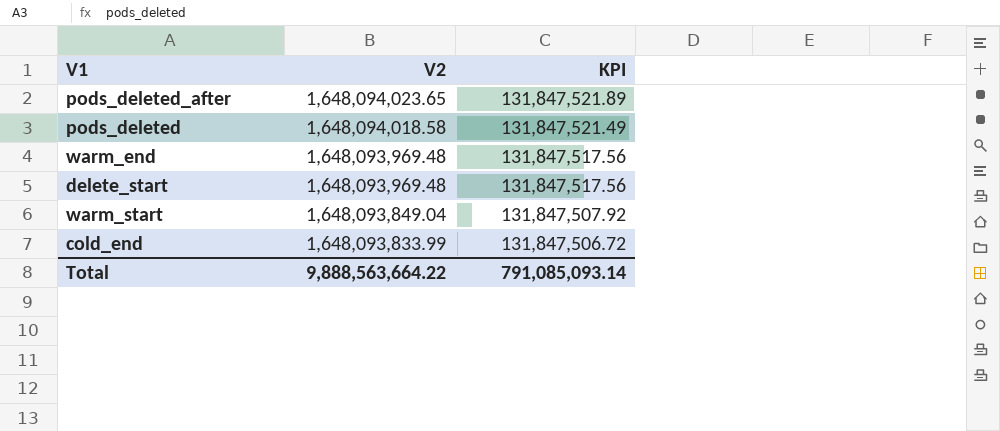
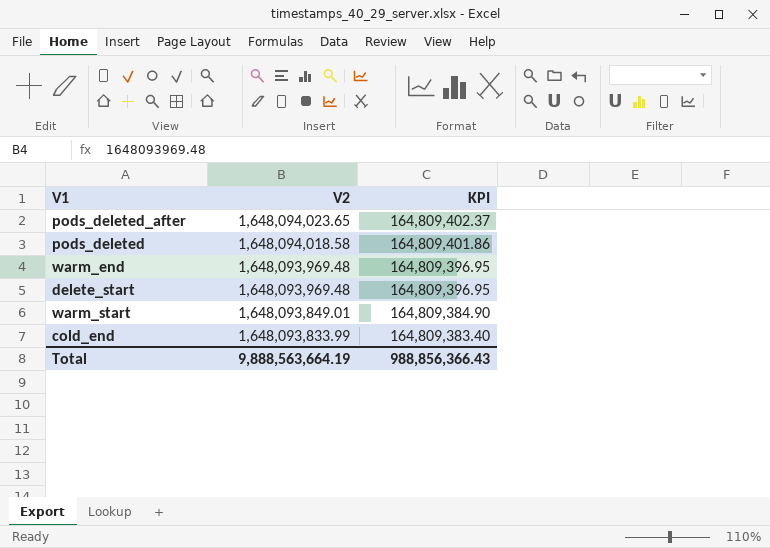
column KPI | formula: [V2] * 0.08 -> [V2] * 0.1
warm_start | V2: 1,648,093,849.04 -> 1,648,093,849.01
Total | V2: 9,888,563,664.22 -> 9,888,563,664.19
Total | KPI: 791,085,093.14 -> 988,856,366.43

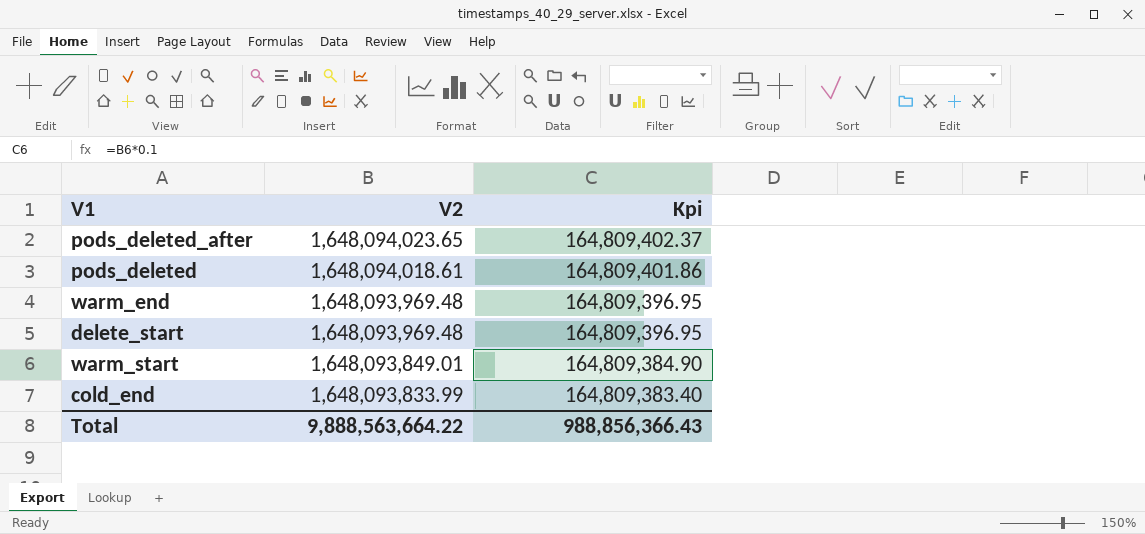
column name: KPI -> Kpi
pods_deleted | V2: 1,648,094,018.58 -> 1,648,094,018.61
Total | V2: 9,888,563,664.19 -> 9,888,563,664.22

